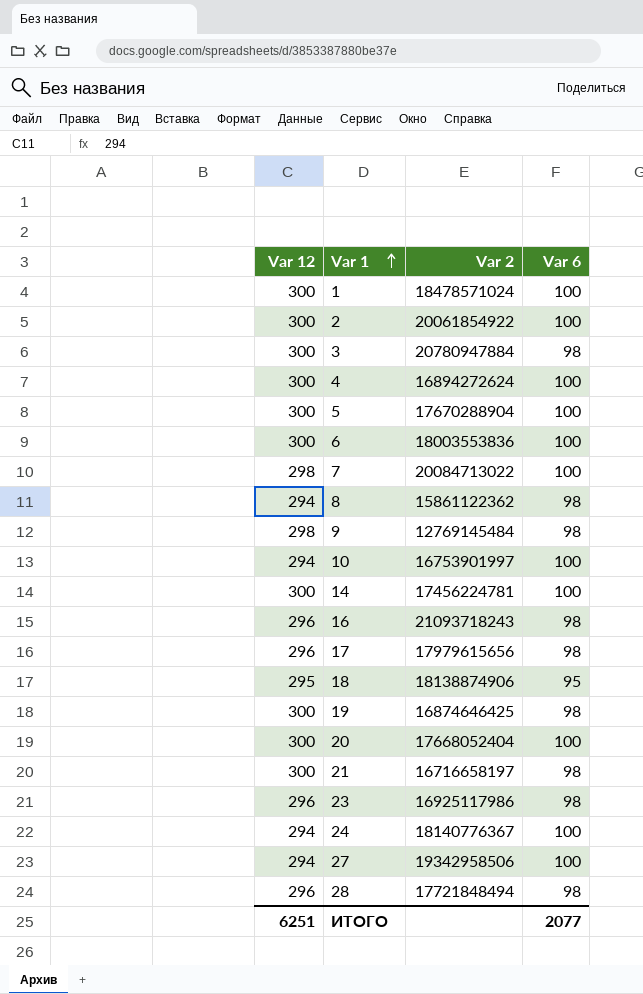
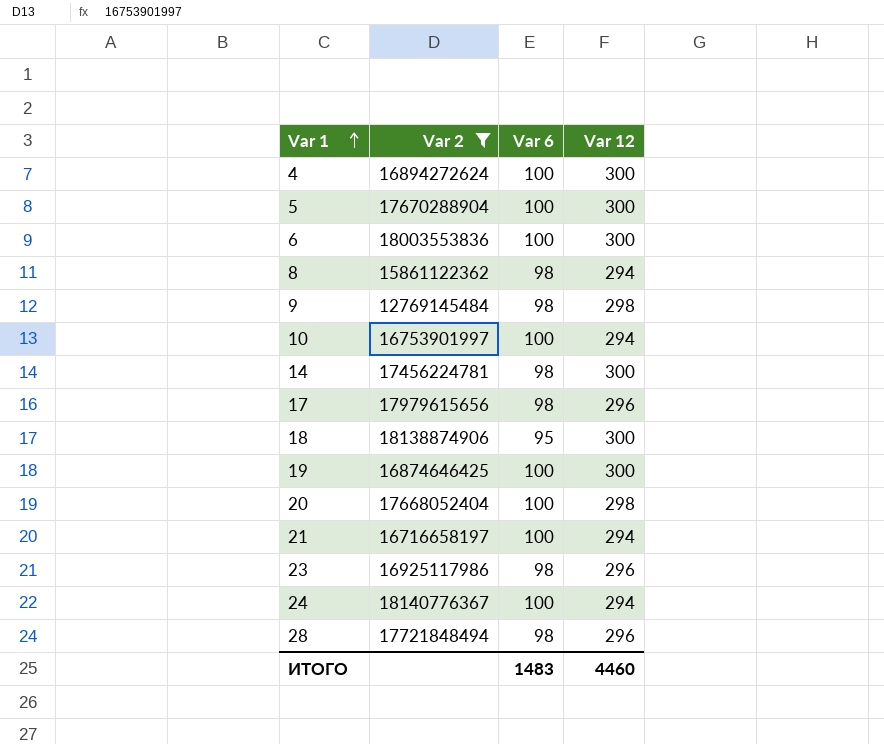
filter: none -> Var 2 <= 18140776367
column Var 12 | position: 1 -> 4
14 | Var 6: 100 -> 98
18 | Var 12: 295 -> 300
19 | Var 6: 98 -> 100
20 | Var 12: 300 -> 298
21 | Var 6: 98 -> 100
21 | Var 12: 300 -> 294
ИТОГО | Var 6: 2077 -> 1483
ИТОГО | Var 12: 6251 -> 4460

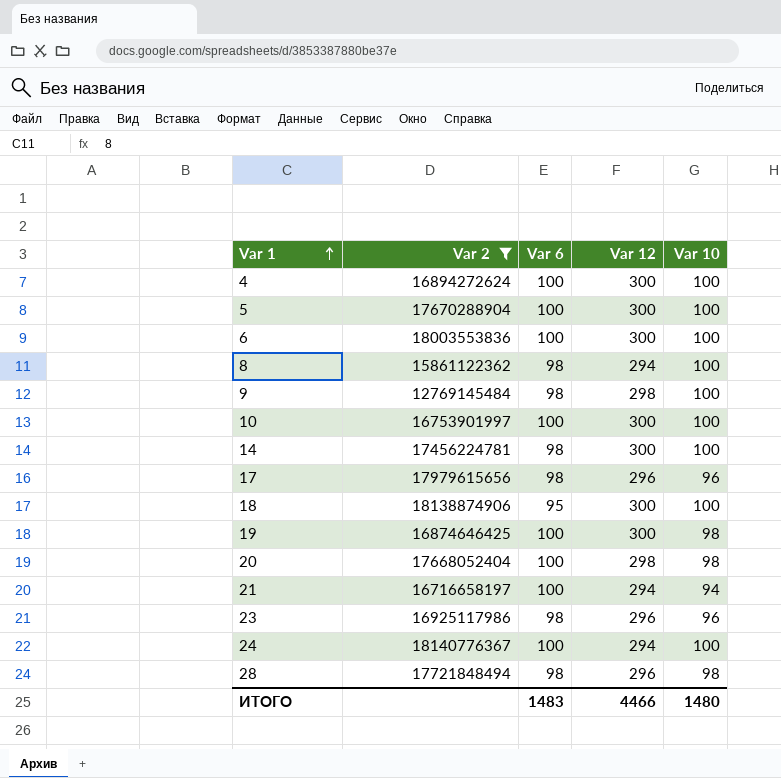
column Var 10 | position: none -> 5
10 | Var 12: 294 -> 300
ИТОГО | Var 12: 4460 -> 4466

